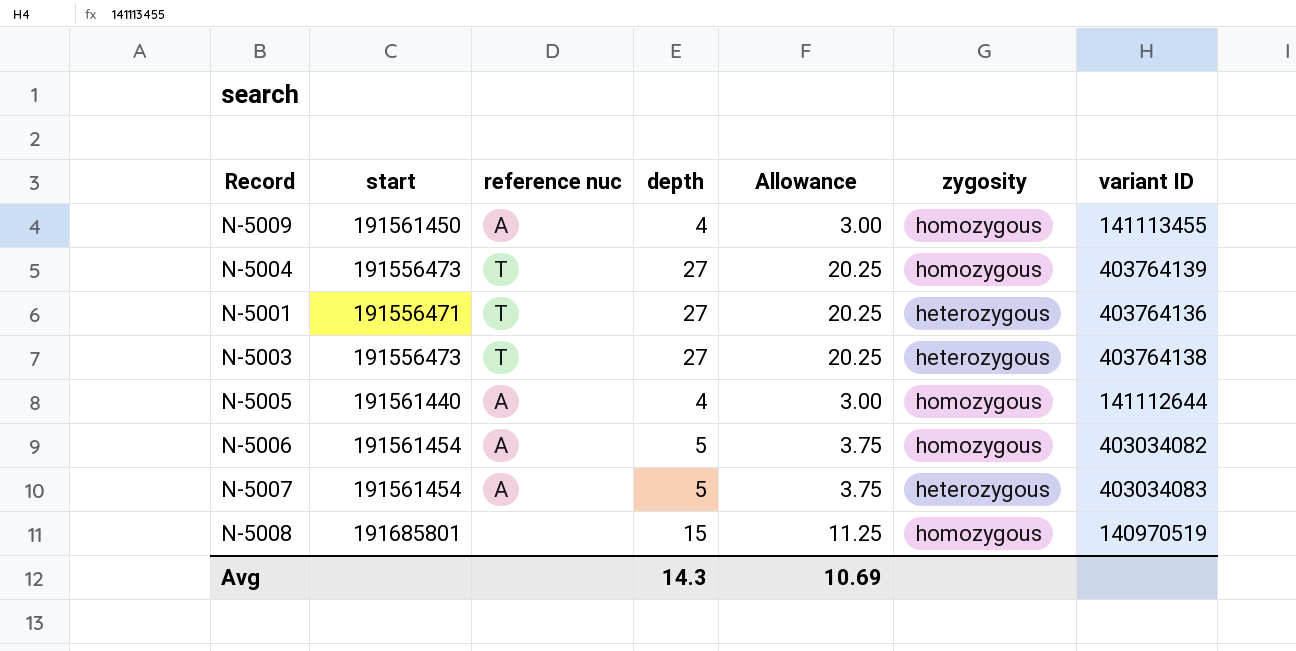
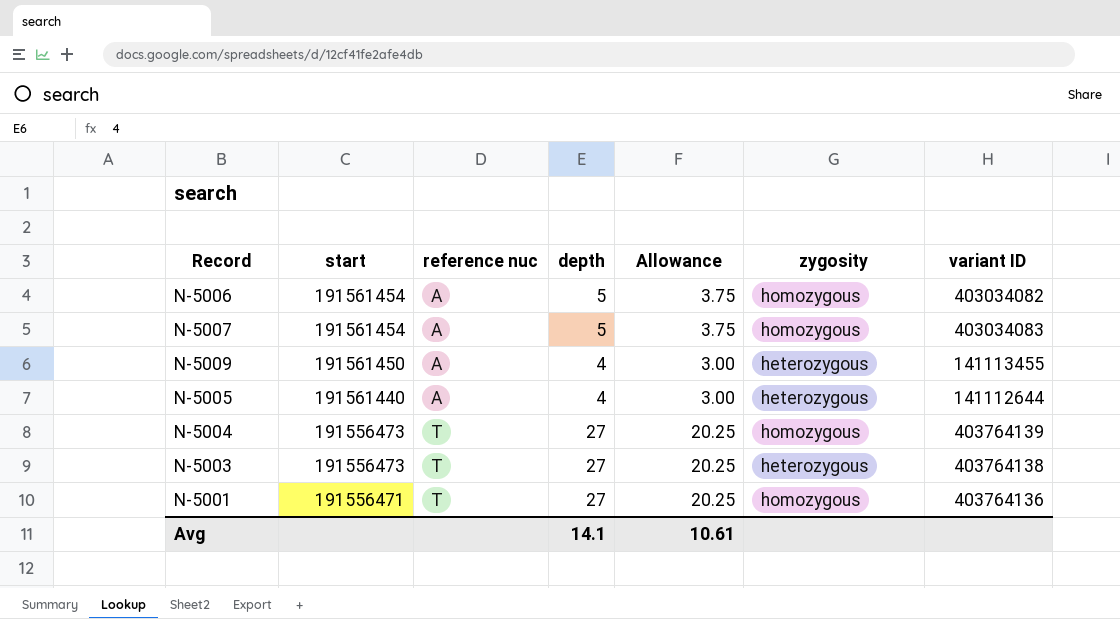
row order: none -> start descending
row N-5008: 191685801 | none | 15 | 11.25 | homozygous | 140970519 -> none
N-5007 | zygosity: heterozygous -> homozygous
N-5009 | zygosity: homozygous -> heterozygous
N-5005 | zygosity: homozygous -> heterozygous
N-5001 | zygosity: heterozygous -> homozygous
Avg | depth: 14.3 -> 14.1
Avg | Allowance: 10.69 -> 10.61

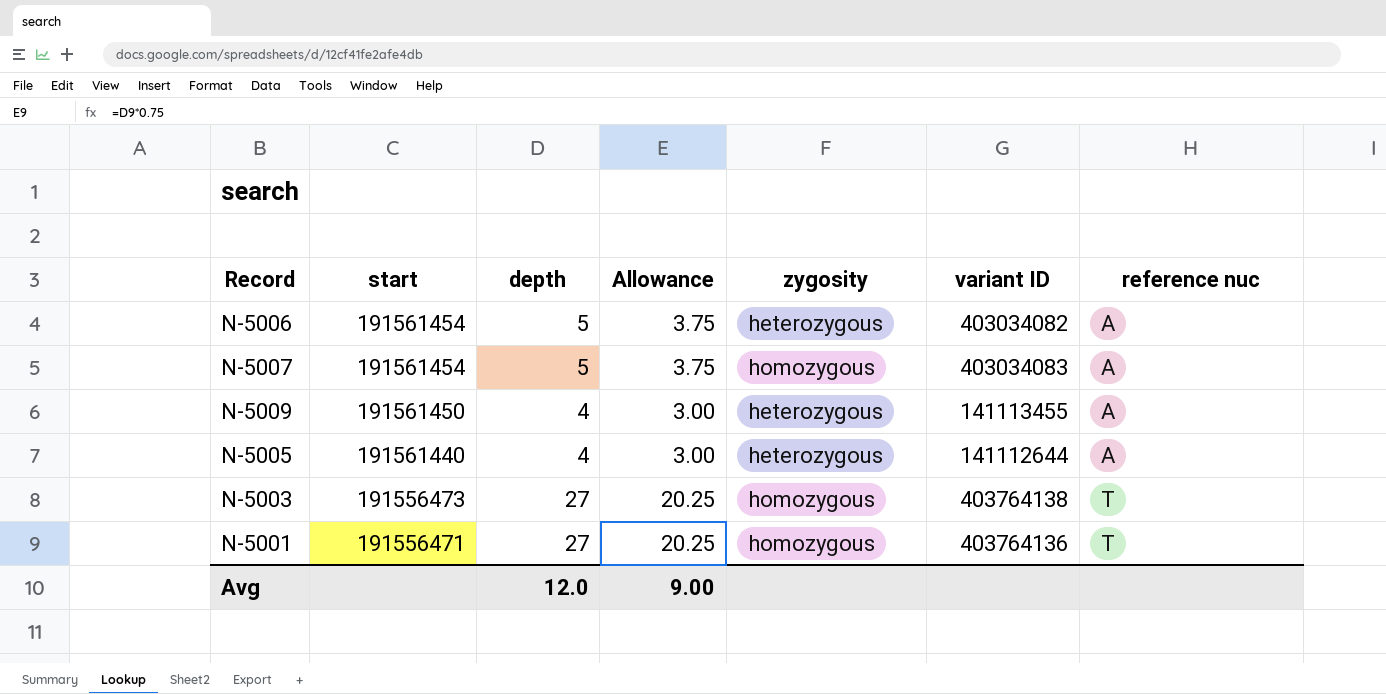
column reference nuc | position: 3 -> 7
row N-5004: 191556473 | T | 27 | 20.25 | homozygous | 403764139 -> none
N-5006 | zygosity: homozygous -> heterozygous
N-5003 | zygosity: heterozygous -> homozygous
Avg | depth: 14.1 -> 12.0
Avg | Allowance: 10.61 -> 9.00

